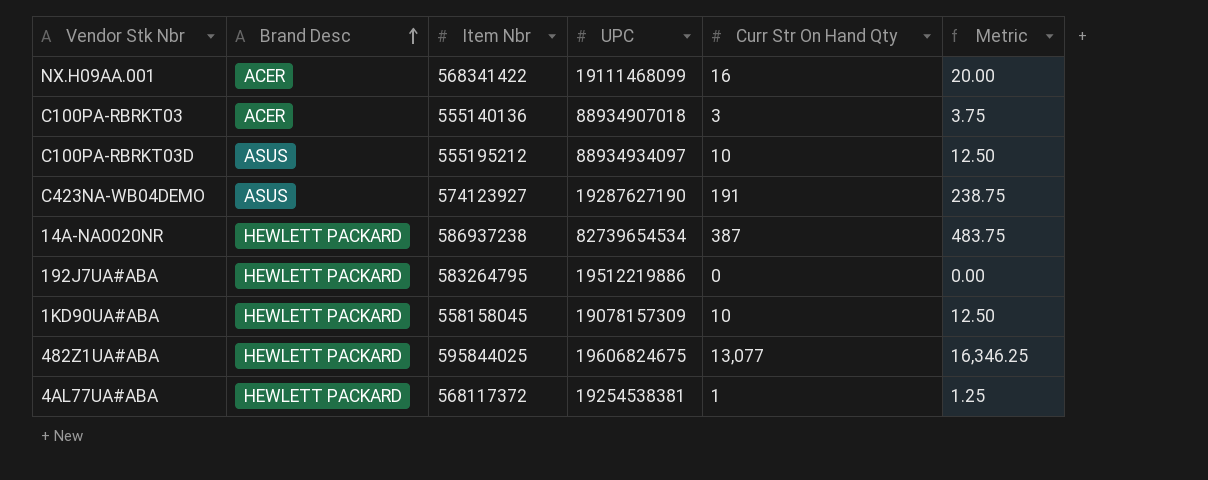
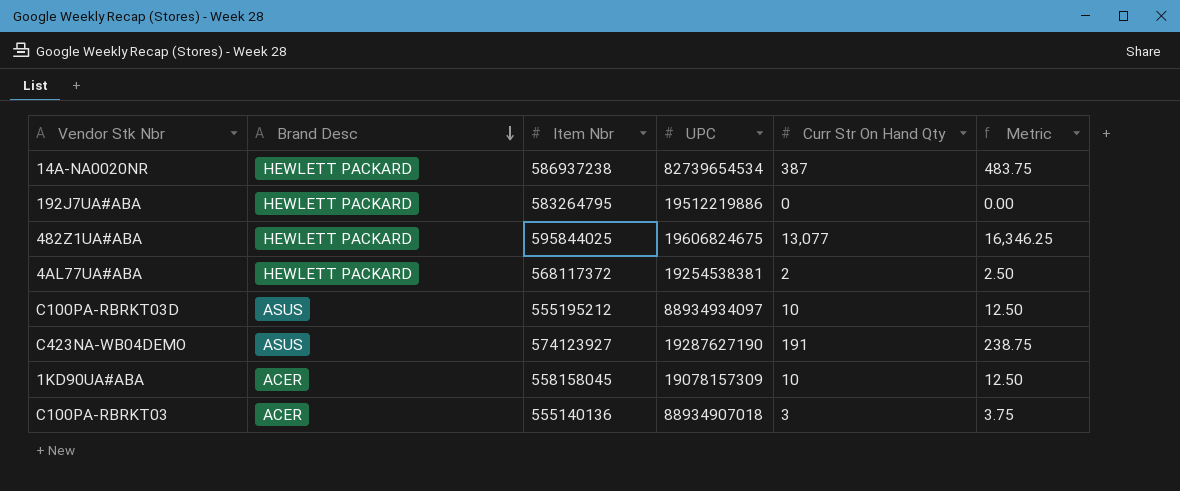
row order: Brand Desc ascending -> Brand Desc descending
row NX.H09AA.001: ACER | 568341422 | 19111468099 | 16 | 20.00 -> none
4AL77UA#ABA | Curr Str On Hand Qty: 1 -> 2
4AL77UA#ABA | Metric: 1.25 -> 2.50
1KD90UA#ABA | Brand Desc: HEWLETT PACKARD -> ACER

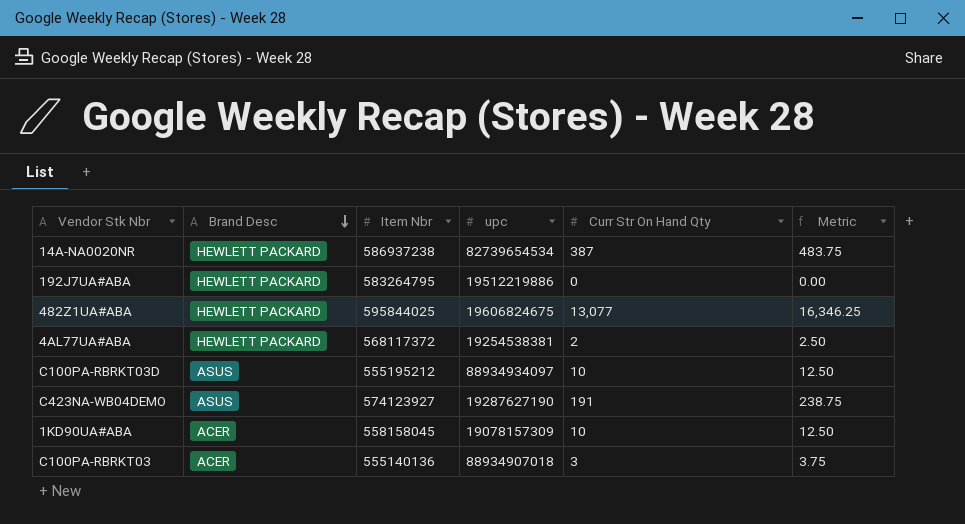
column name: UPC -> upc

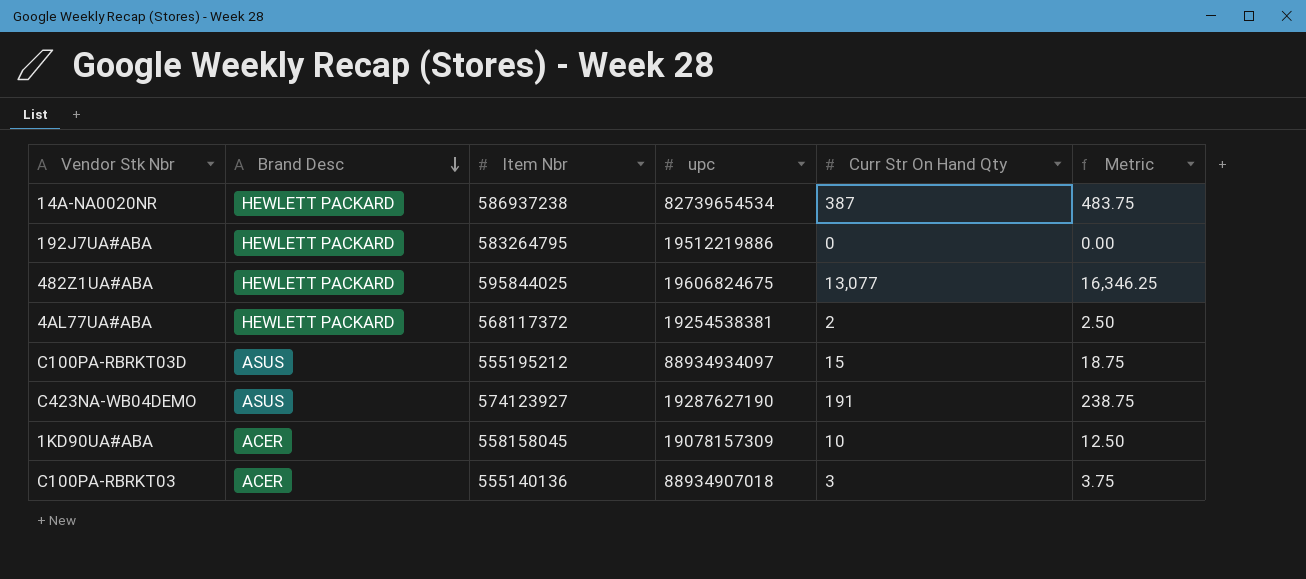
C100PA-RBRKT03D | Curr Str On Hand Qty: 10 -> 15
C100PA-RBRKT03D | Metric: 12.50 -> 18.75

